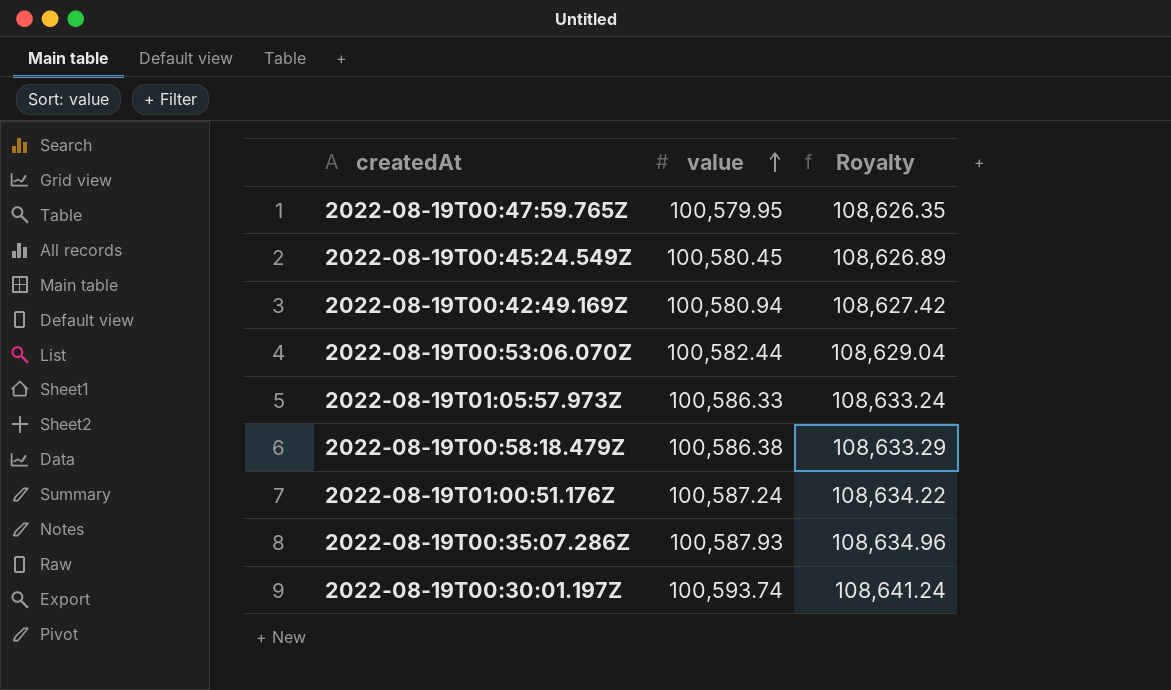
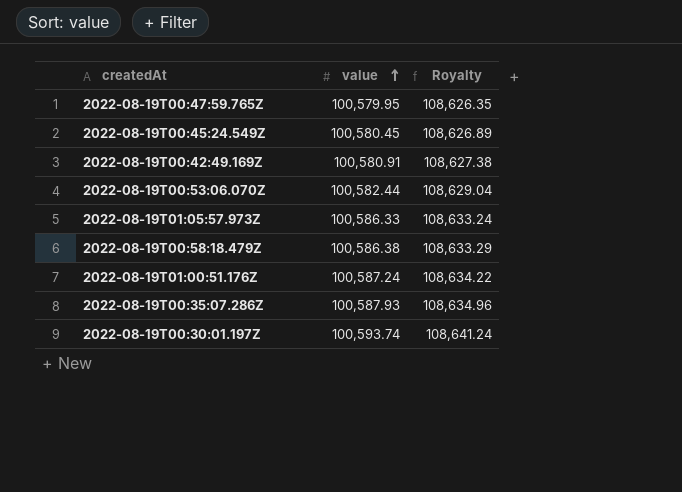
2022-08-19T00:42:49.169Z | value: 100,580.94 -> 100,580.91
2022-08-19T00:42:49.169Z | Royalty: 108,627.42 -> 108,627.38

